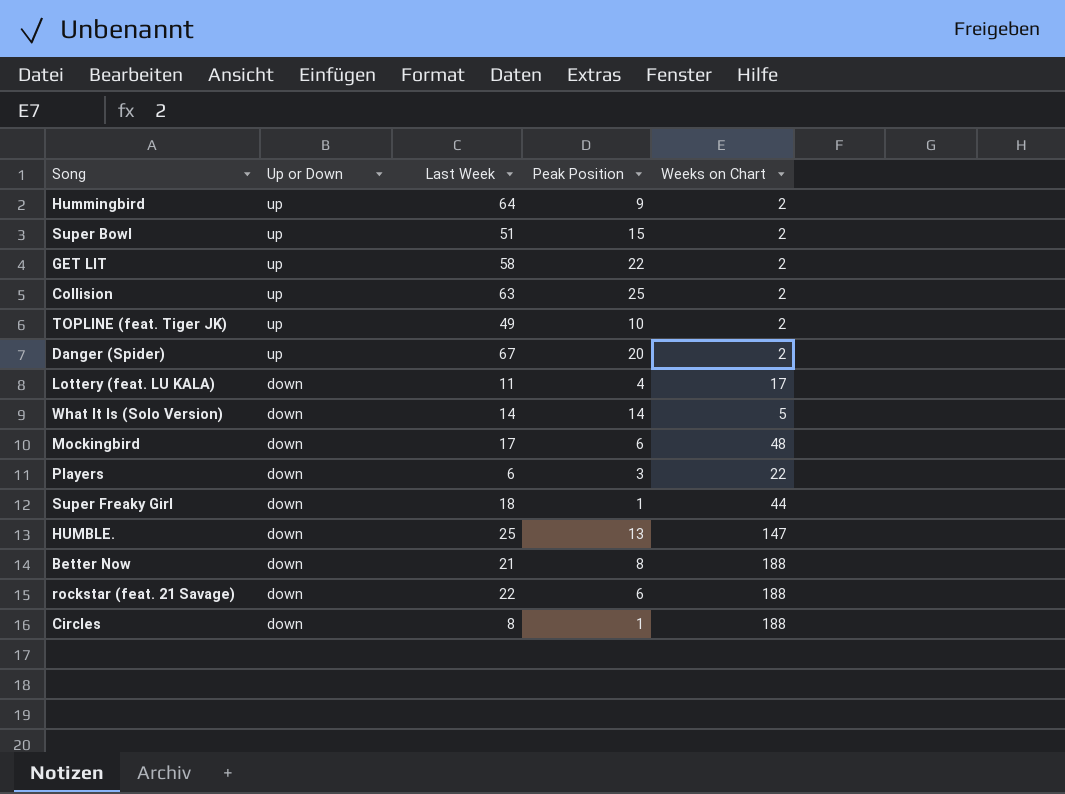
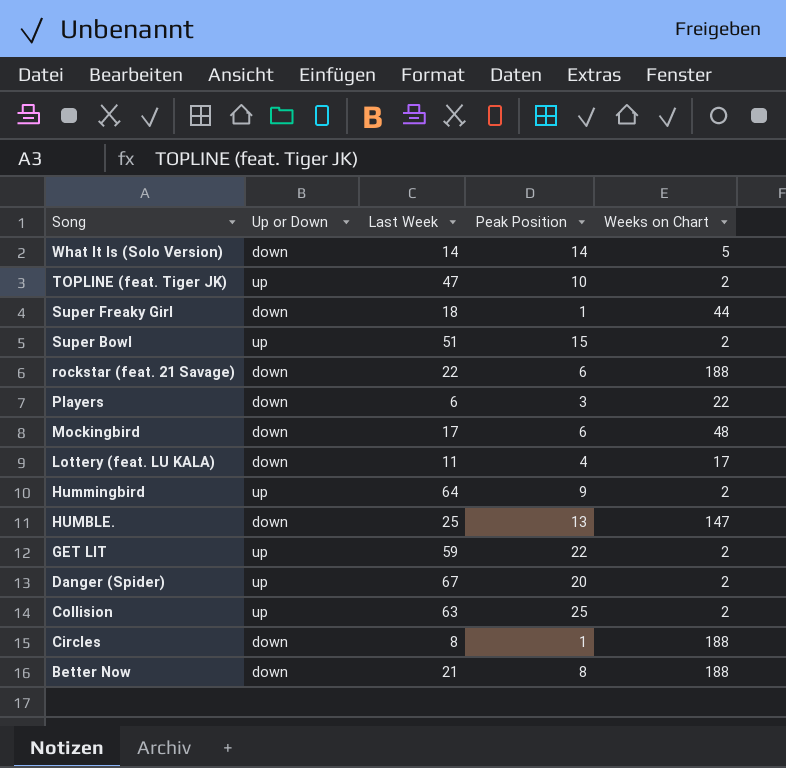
row order: Up or Down descending -> Song descending
TOPLINE (feat. Tiger JK) | Last Week: 49 -> 47
GET LIT | Last Week: 58 -> 59

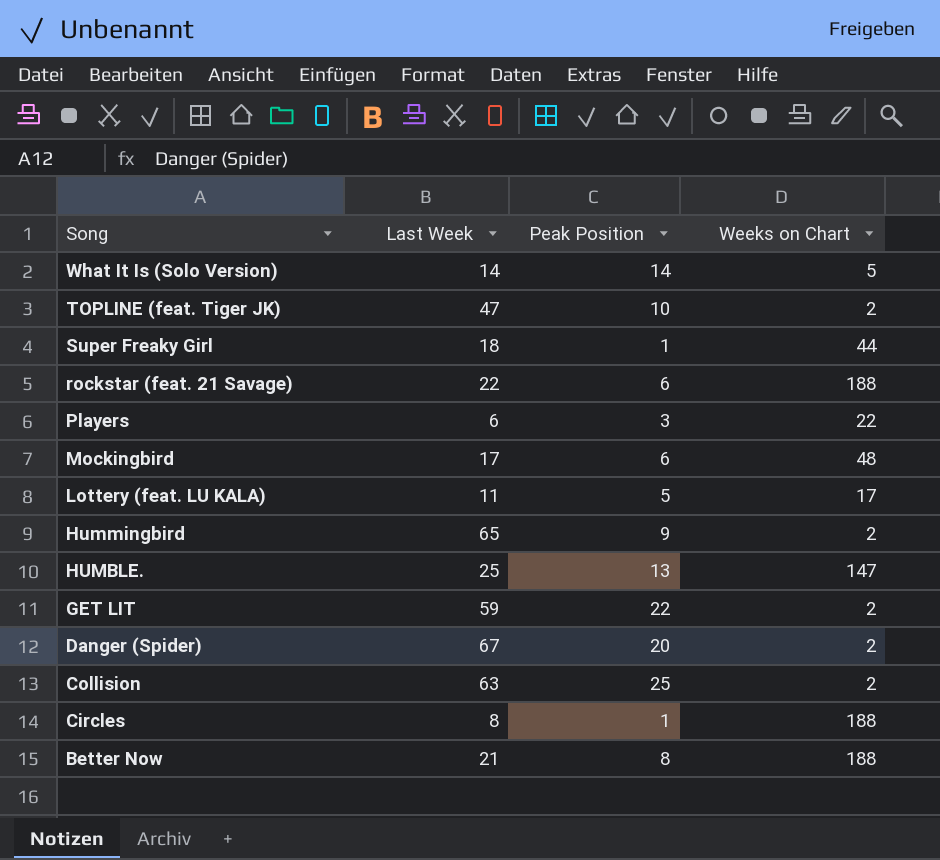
column Up or Down | position: 2 -> none
row Super Bowl: up | 51 | 15 | 2 -> none
Lottery (feat. LU KALA) | Peak Position: 4 -> 5
Hummingbird | Last Week: 64 -> 65

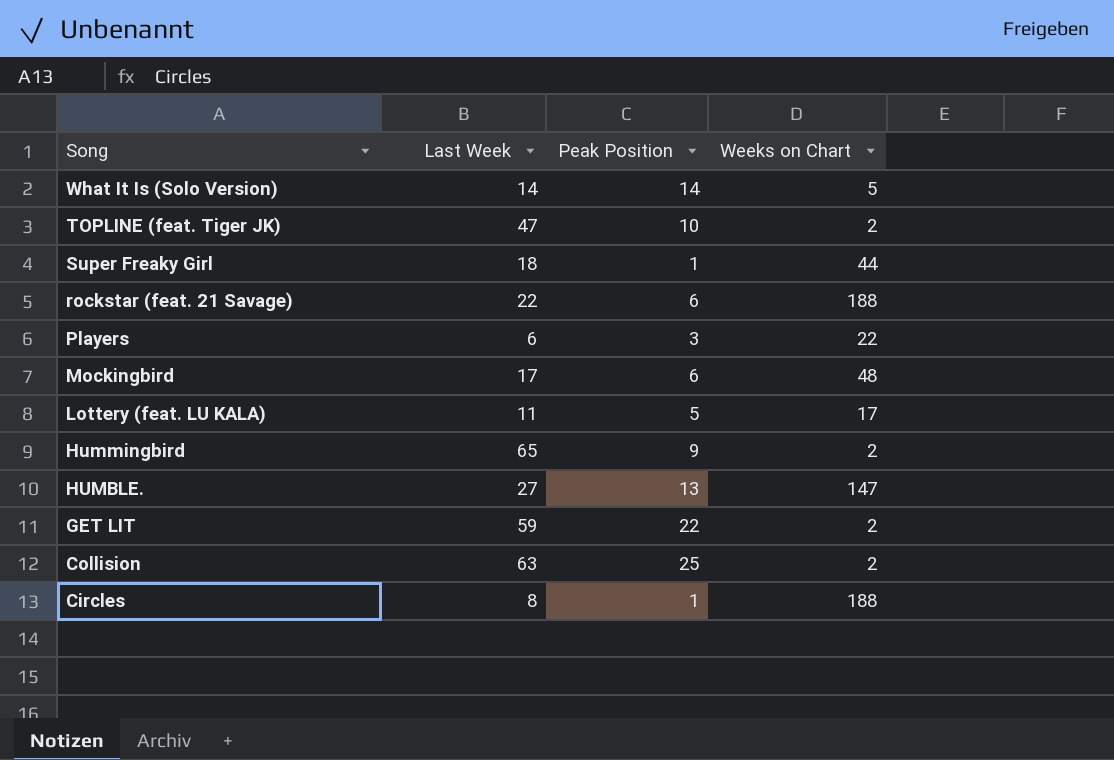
row Danger (Spider): 67 | 20 | 2 -> none
row Better Now: 21 | 8 | 188 -> none
HUMBLE. | Last Week: 25 -> 27

